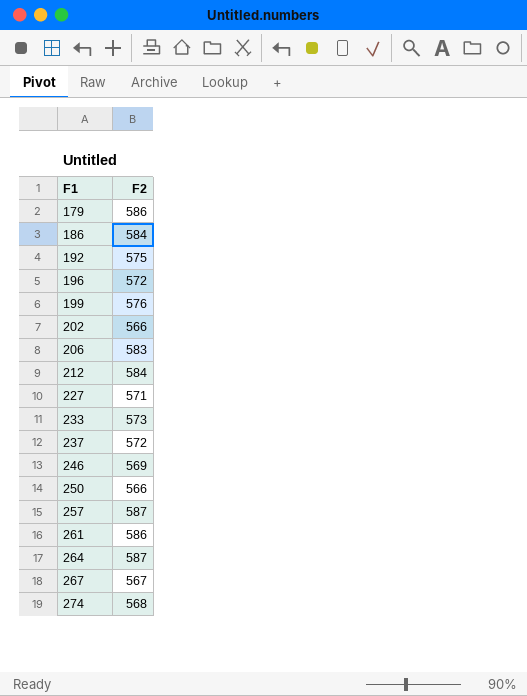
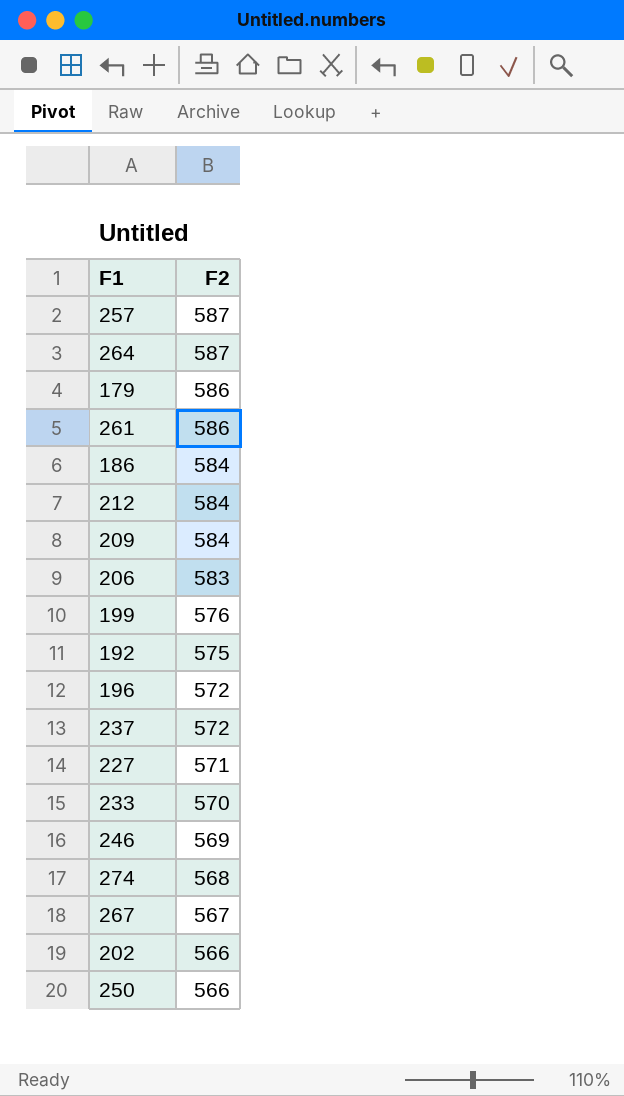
row order: F1 ascending -> F2 descending
row 209: none -> 584
233 | F2: 573 -> 570

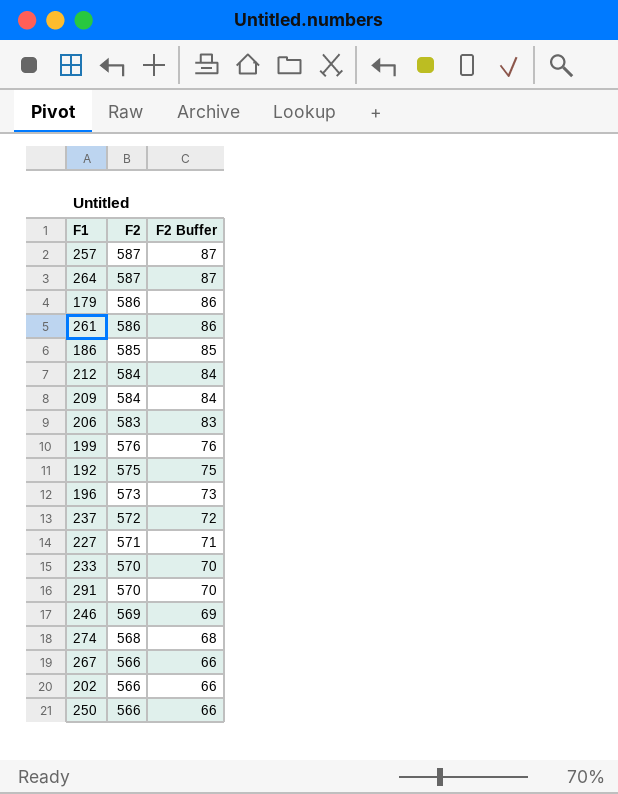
column F2 Buffer | formula: none -> [F2] - 500
186 | F2: 584 -> 585
196 | F2: 572 -> 573
row 291: none -> 570 | 70
267 | F2: 567 -> 566

